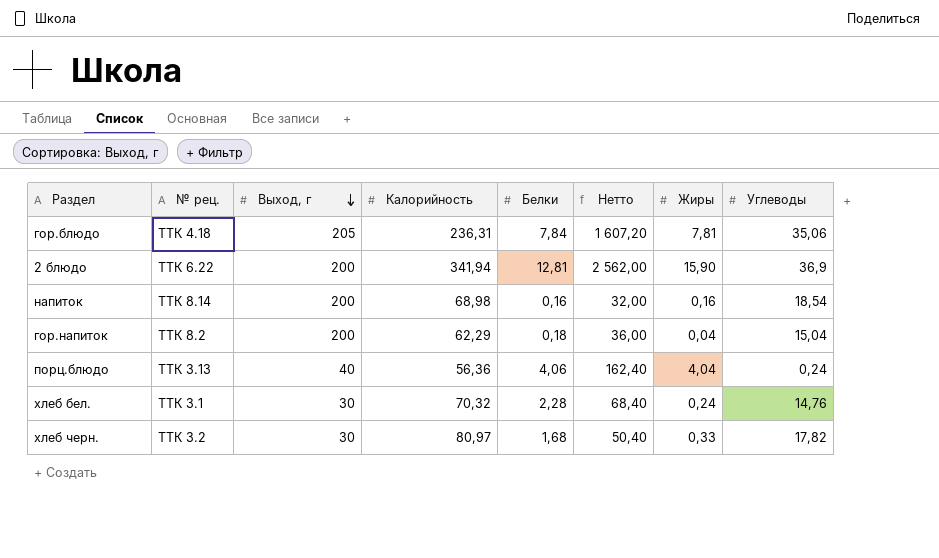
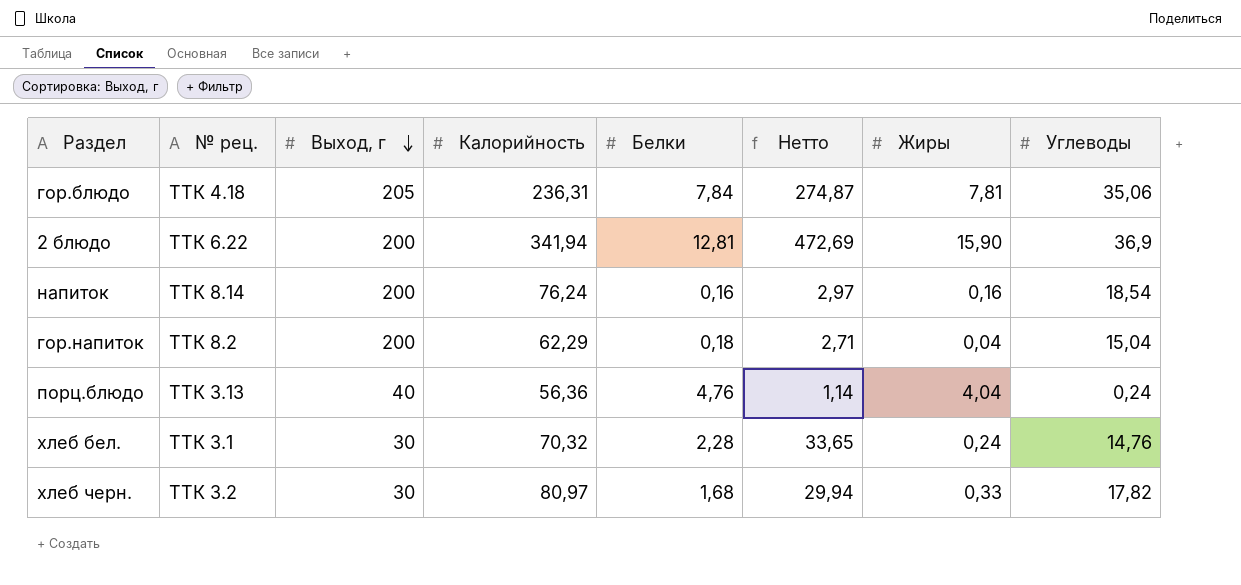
column Нетто | formula: [Выход, г] * [Белки] -> [Белки] * [Углеводы]
напиток | Калорийность: 68,98 -> 76,24
порц.блюдо | Белки: 4,06 -> 4,76

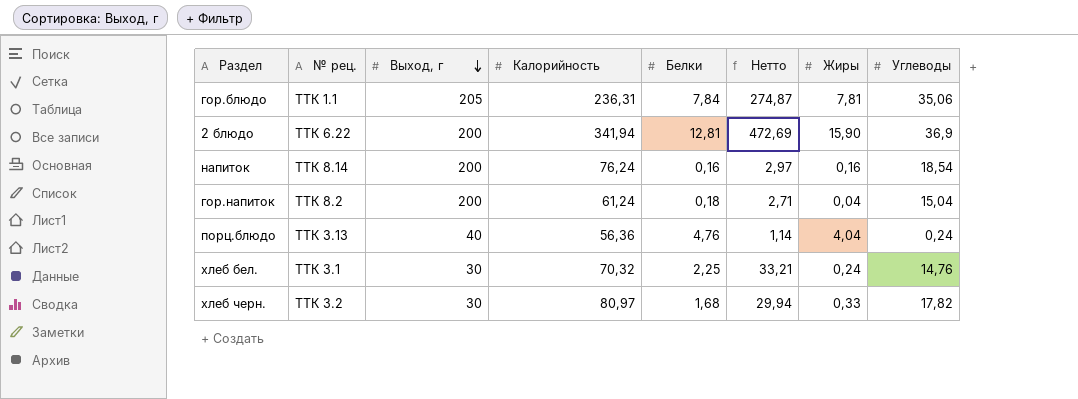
гор.блюдо | № рец.: ТТК 4.18 -> ТТК 1.1
гор.напиток | Калорийность: 62,29 -> 61,24
хлеб бел. | Белки: 2,28 -> 2,25
хлеб бел. | Нетто: 33,65 -> 33,21

